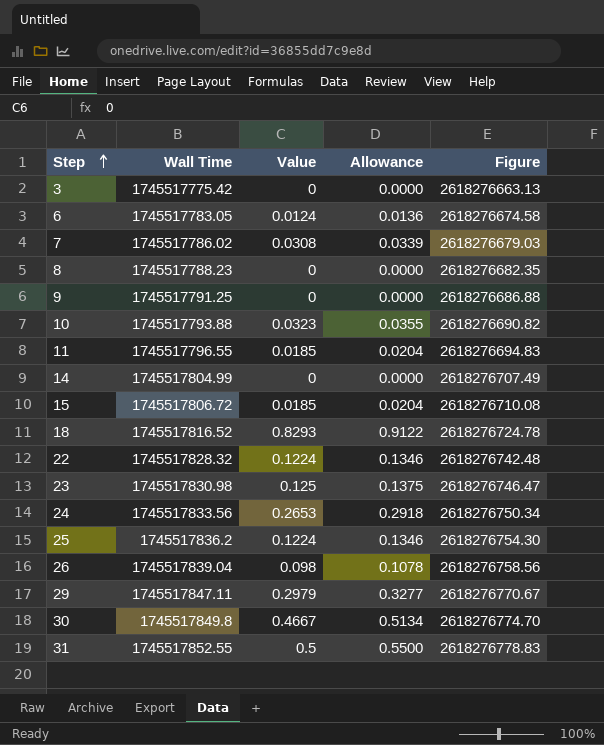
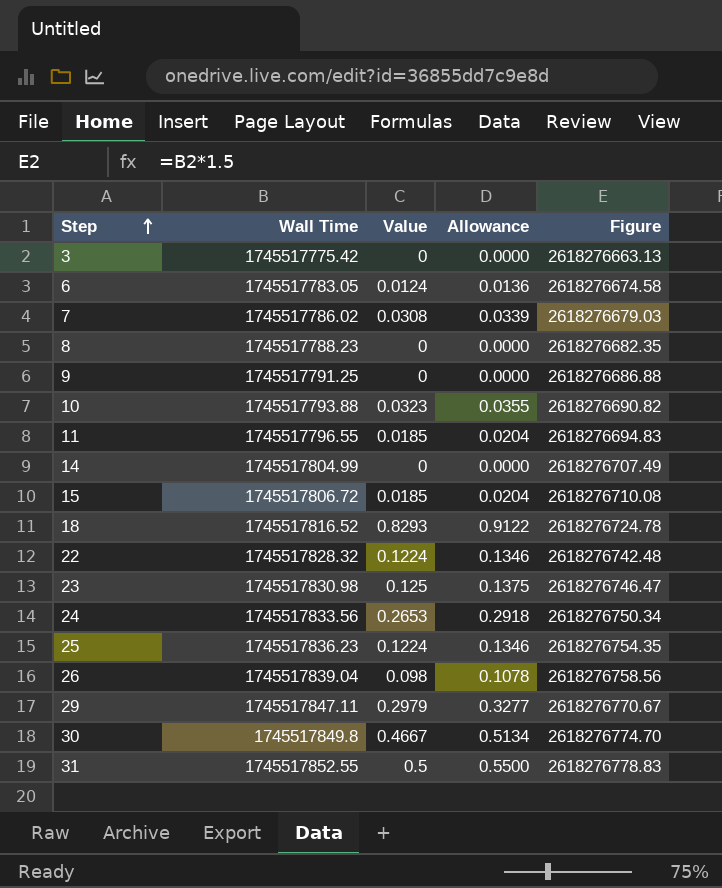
25 | Wall Time: 1745517836.2 -> 1745517836.23
25 | Figure: 2618276754.30 -> 2618276754.35

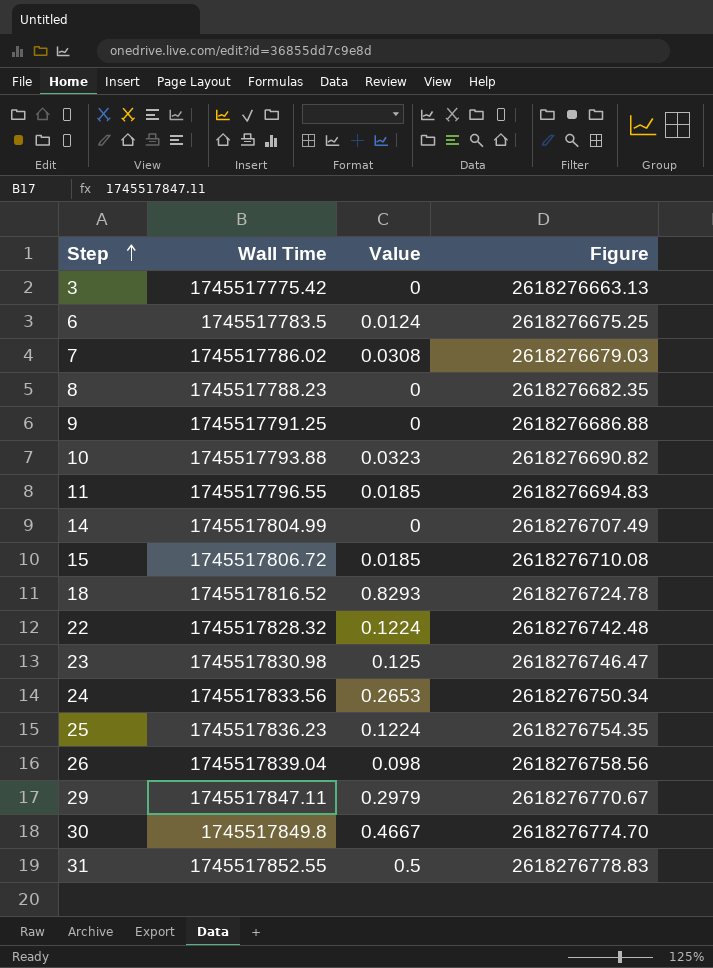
column Allowance | formula: [Value] * 1.1 -> none
6 | Wall Time: 1745517783.05 -> 1745517783.5
6 | Figure: 2618276674.58 -> 2618276675.25

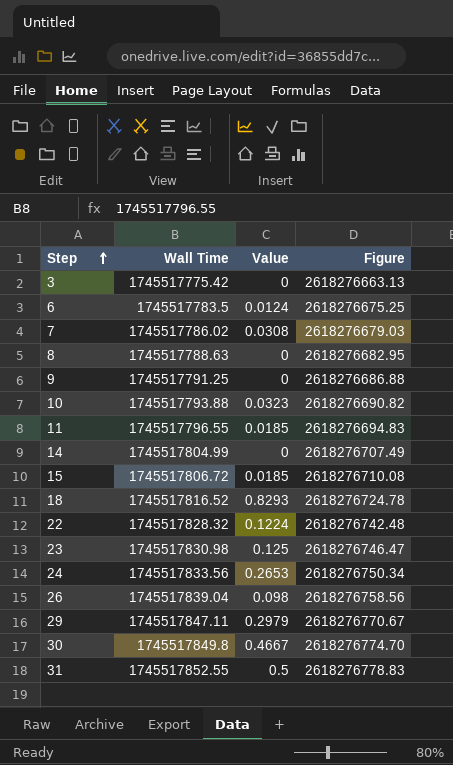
row 25: 1745517836.23 | 0.1224 | 2618276754.35 -> none
8 | Wall Time: 1745517788.23 -> 1745517788.63
8 | Figure: 2618276682.35 -> 2618276682.95

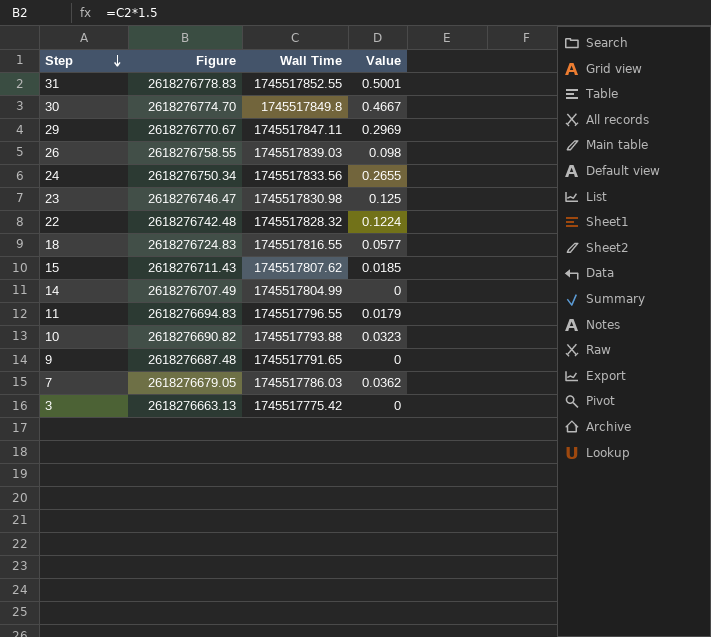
row order: Step ascending -> Step descending
column Figure | position: 4 -> 2
row 6: 1745517783.5 | 0.0124 | 2618276675.25 -> none
row 8: 1745517788.63 | 0 | 2618276682.95 -> none
31 | Value: 0.5 -> 0.5001
29 | Value: 0.2979 -> 0.2969
26 | Figure: 2618276758.56 -> 2618276758.55
26 | Wall Time: 1745517839.04 -> 1745517839.03
24 | Value: 0.2653 -> 0.2655
18 | Figure: 2618276724.78 -> 2618276724.83
18 | Wall Time: 1745517816.52 -> 1745517816.55
18 | Value: 0.8293 -> 0.0577
15 | Figure: 2618276710.08 -> 2618276711.43
15 | Wall Time: 1745517806.72 -> 1745517807.62
11 | Value: 0.0185 -> 0.0179
9 | Figure: 2618276686.88 -> 2618276687.48
9 | Wall Time: 1745517791.25 -> 1745517791.65
7 | Figure: 2618276679.03 -> 2618276679.05
7 | Wall Time: 1745517786.02 -> 1745517786.03
7 | Value: 0.0308 -> 0.0362

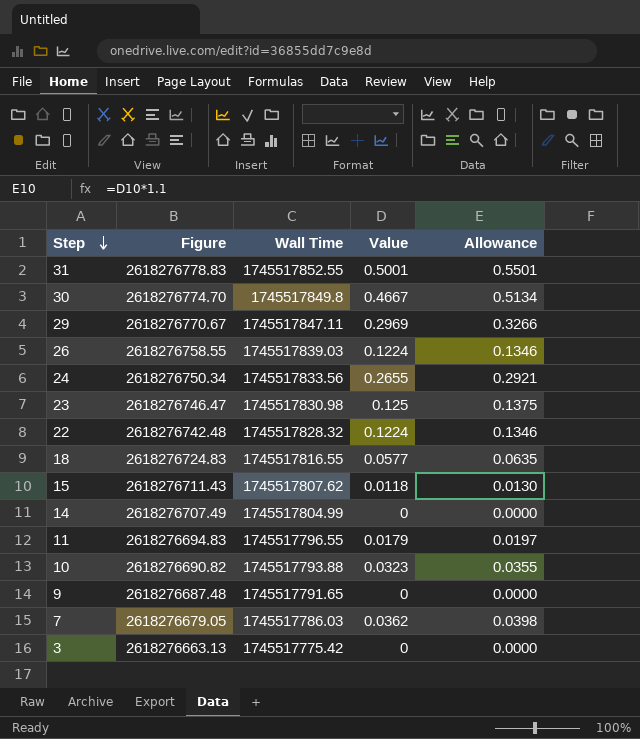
column Allowance | formula: none -> [Value] * 1.1
26 | Value: 0.098 -> 0.1224
15 | Value: 0.0185 -> 0.0118

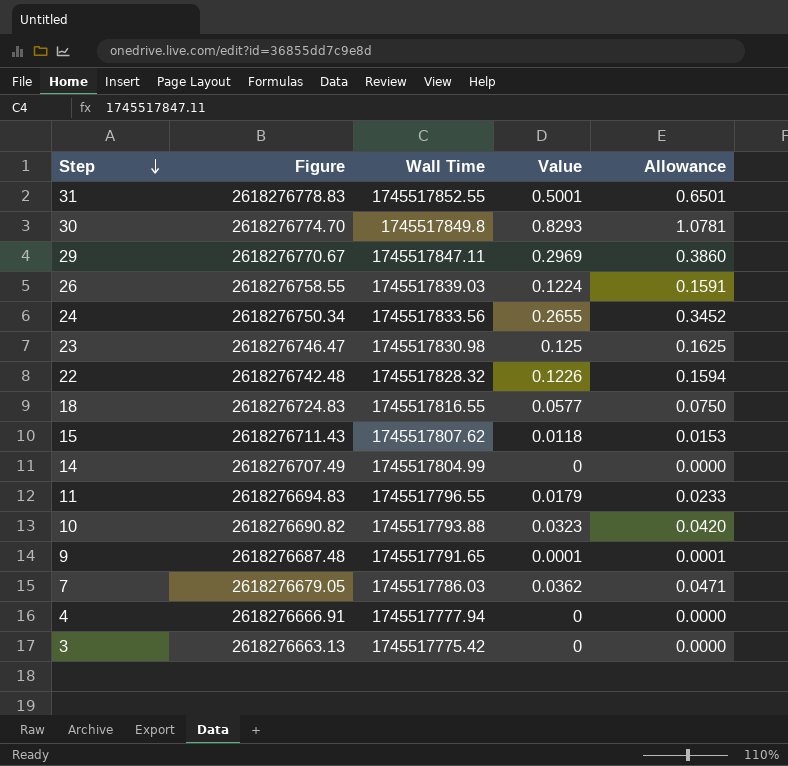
column Allowance | formula: [Value] * 1.1 -> [Value] * 1.3
30 | Value: 0.4667 -> 0.8293
22 | Value: 0.1224 -> 0.1226
9 | Value: 0 -> 0.0001
row 4: none -> 2618276666.91 | 1745517777.94 | 0 | 0.0000

